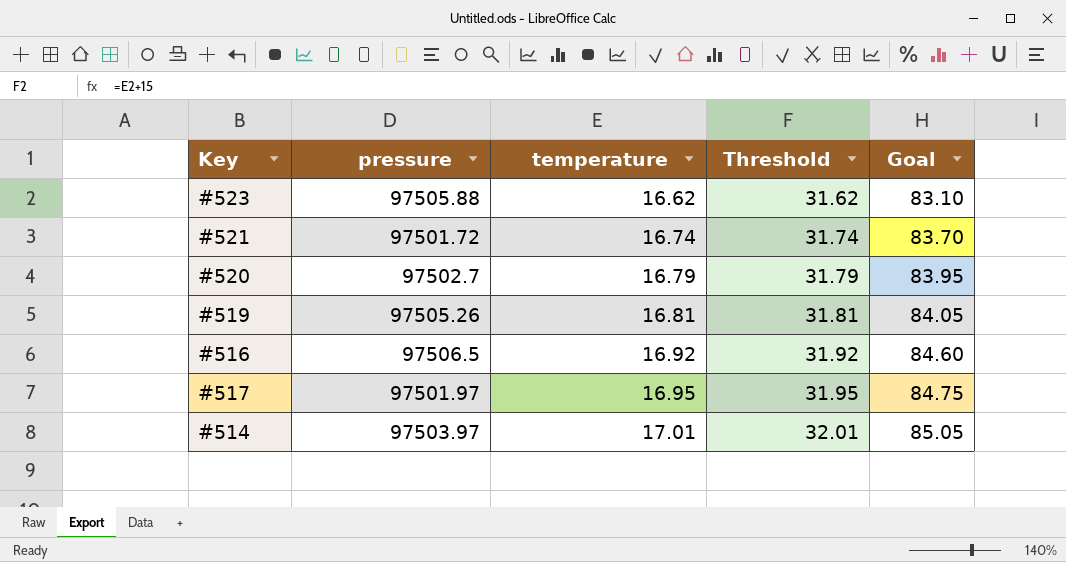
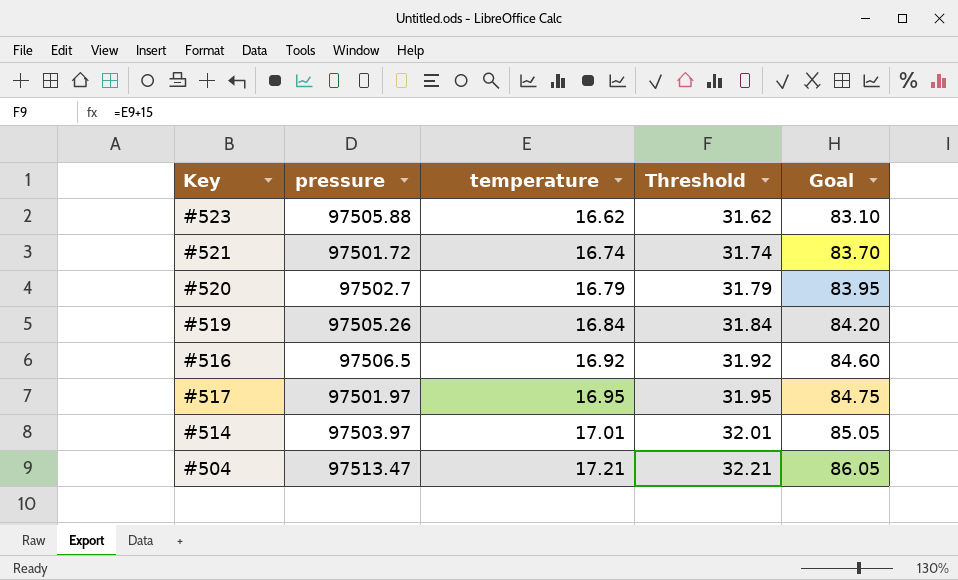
#519 | temperature: 16.81 -> 16.84
#519 | Threshold: 31.81 -> 31.84
#519 | Goal: 84.05 -> 84.20
row #504: none -> 97513.47 | 17.21 | 32.21 | 86.05

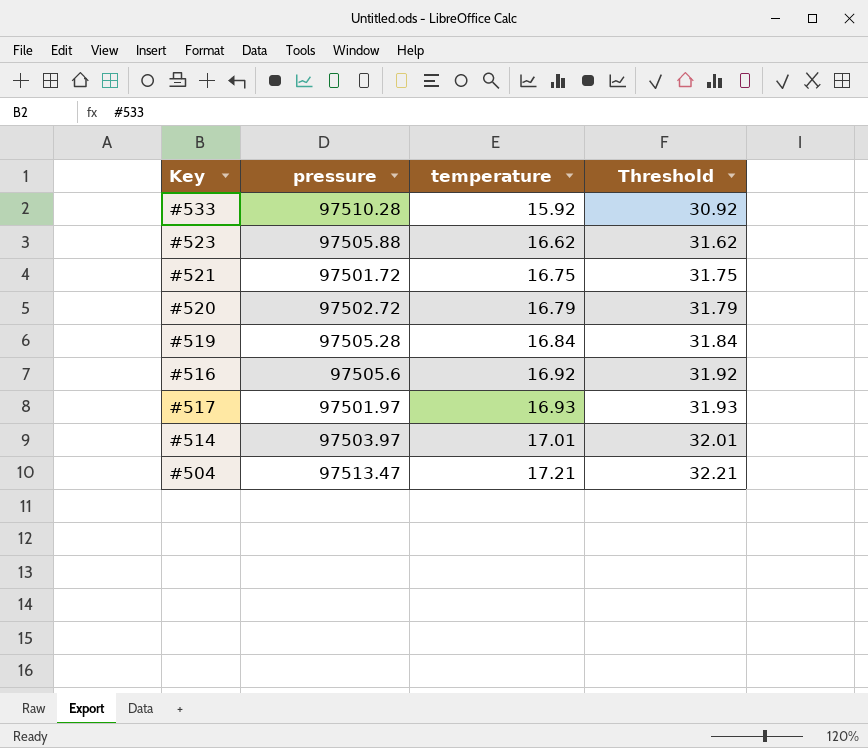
column Goal | formula: [temperature] * 5 -> none
row #533: none -> 97510.28 | 15.92 | 30.92
#521 | temperature: 16.74 -> 16.75
#521 | Threshold: 31.74 -> 31.75
#520 | pressure: 97502.7 -> 97502.72
#519 | pressure: 97505.26 -> 97505.28
#516 | pressure: 97506.5 -> 97505.6
#517 | temperature: 16.95 -> 16.93
#517 | Threshold: 31.95 -> 31.93

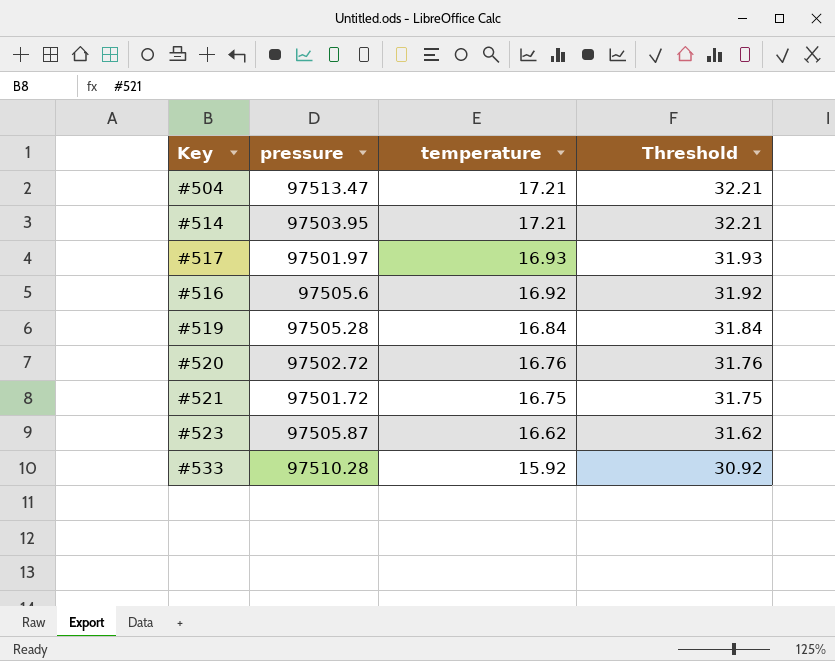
row order: temperature ascending -> temperature descending
#514 | pressure: 97503.97 -> 97503.95
#514 | temperature: 17.01 -> 17.21
#514 | Threshold: 32.01 -> 32.21
#520 | temperature: 16.79 -> 16.76
#520 | Threshold: 31.79 -> 31.76
#523 | pressure: 97505.88 -> 97505.87

